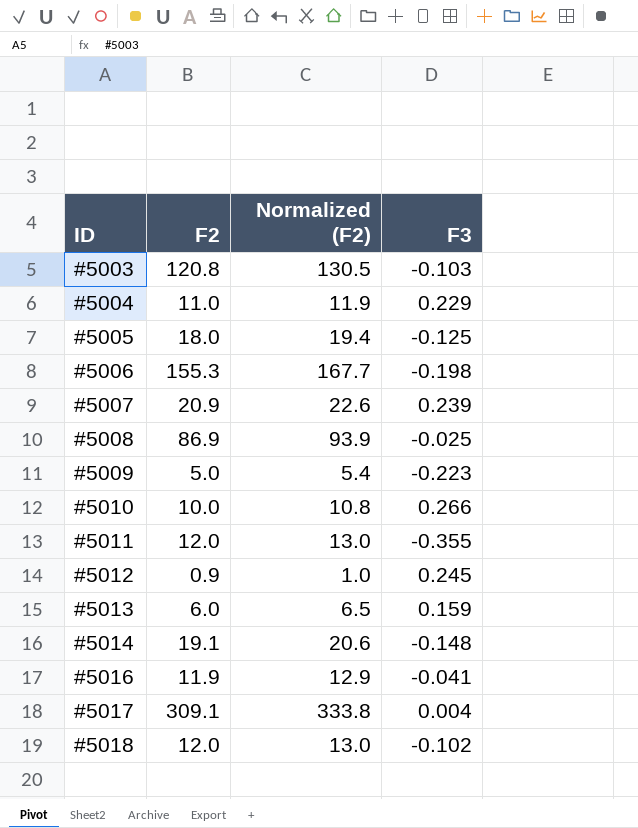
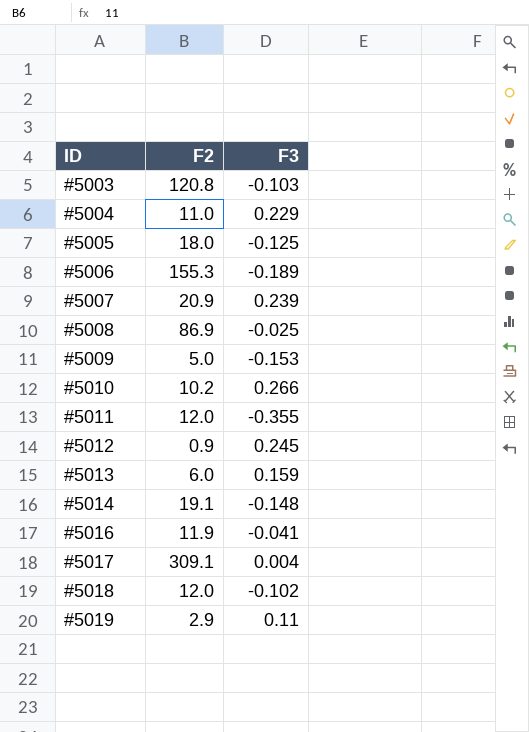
column Normalized (F2) | formula: [F2] * 1.08 -> none
#5006 | F3: -0.198 -> -0.189
#5009 | F3: -0.223 -> -0.153
#5010 | F2: 10.0 -> 10.2
row #5019: none -> 2.9 | 0.11

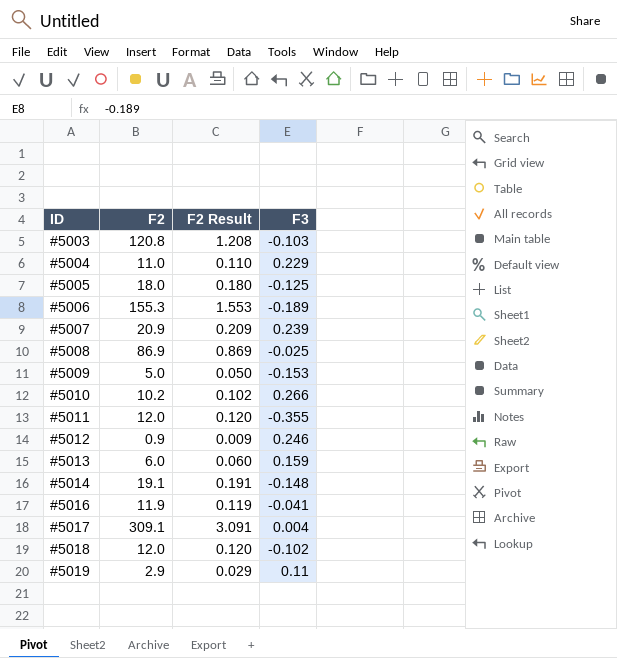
column F2 Result | formula: none -> [F2] * 0.01
#5012 | F3: 0.245 -> 0.246

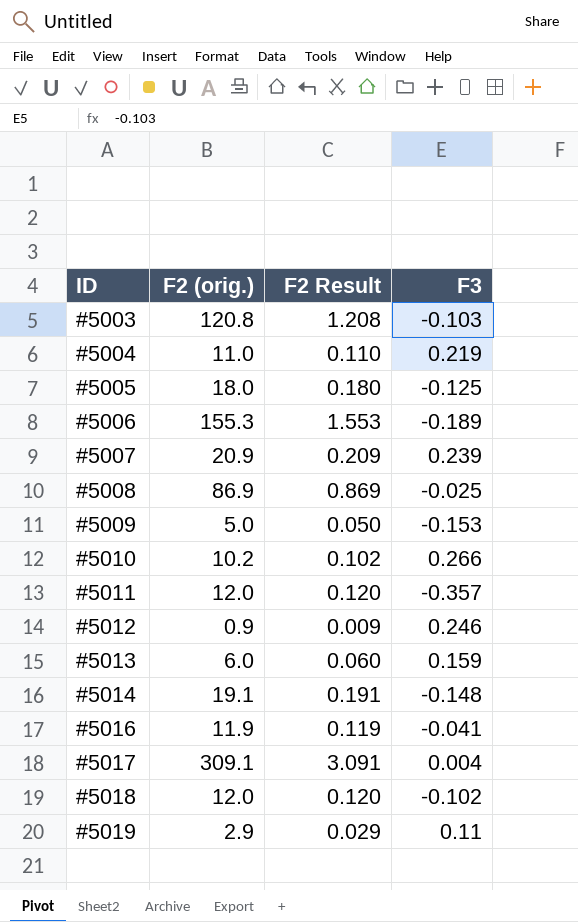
column name: F2 -> F2 (orig.)
#5004 | F3: 0.229 -> 0.219
#5011 | F3: -0.355 -> -0.357

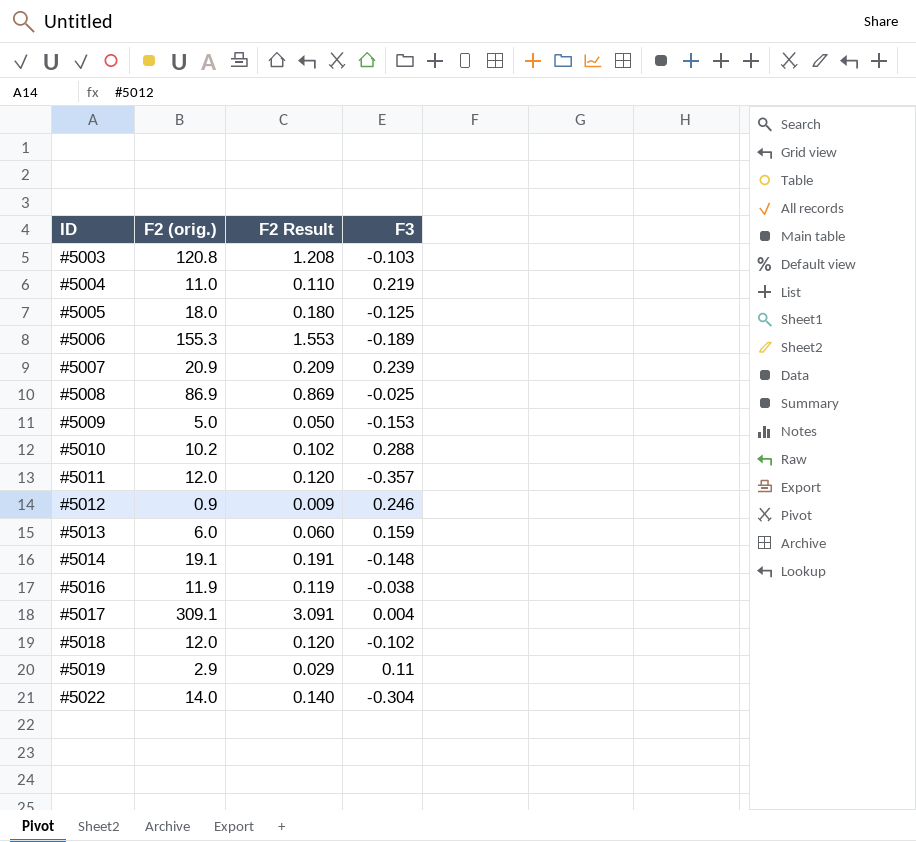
#5010 | F3: 0.266 -> 0.288
#5016 | F3: -0.041 -> -0.038
row #5022: none -> 14.0 | 0.140 | -0.304

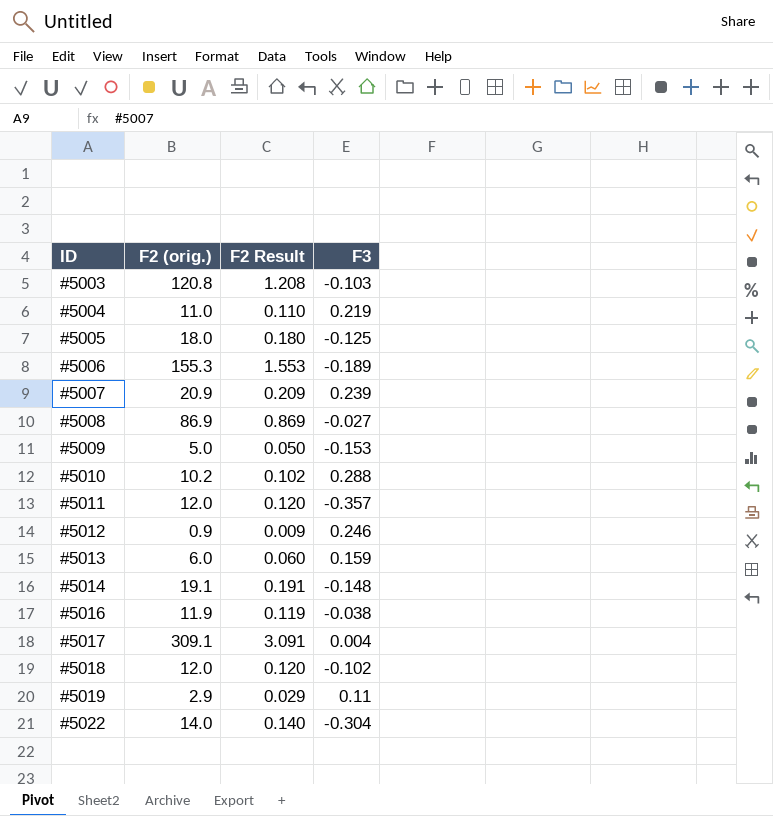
#5008 | F3: -0.025 -> -0.027

